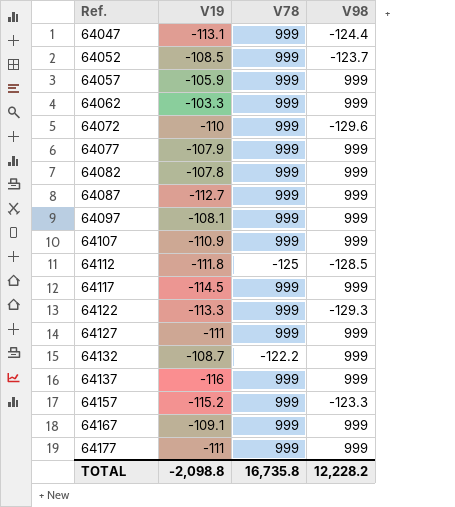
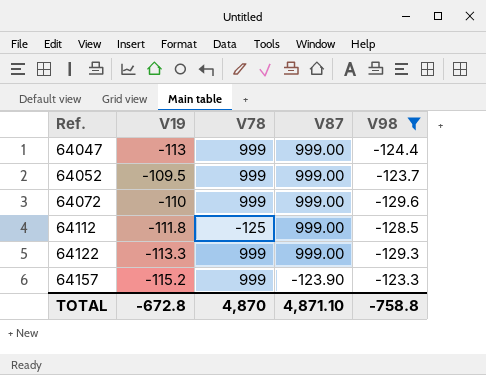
filter: none -> V98 != 999
column V87 | position: none -> 4
64047 | V19: -113.1 -> -113
64052 | V19: -108.5 -> -109.5
TOTAL | V19: -2,098.8 -> -672.8
TOTAL | V78: 16,735.8 -> 4,870
TOTAL | V98: 12,228.2 -> -758.8

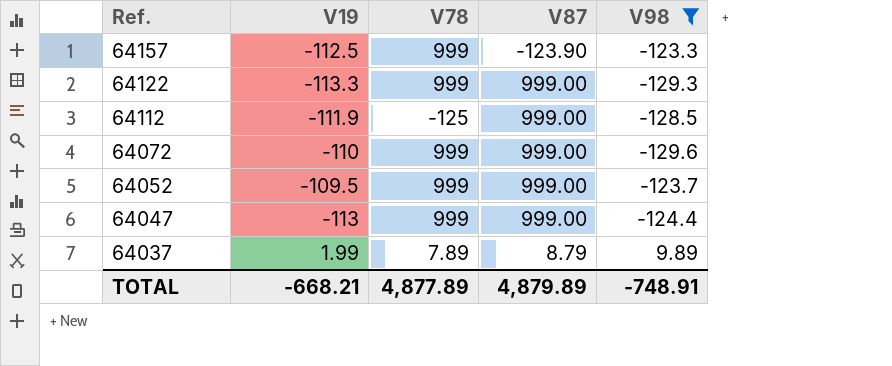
row order: Ref. ascending -> Ref. descending
64157 | V19: -115.2 -> -112.5
64112 | V19: -111.8 -> -111.9
row 64037: none -> 1.99 | 7.89 | 8.79 | 9.89
TOTAL | V19: -672.8 -> -668.21
TOTAL | V78: 4,870 -> 4,877.89
TOTAL | V87: 4,871.10 -> 4,879.89
TOTAL | V98: -758.8 -> -748.91

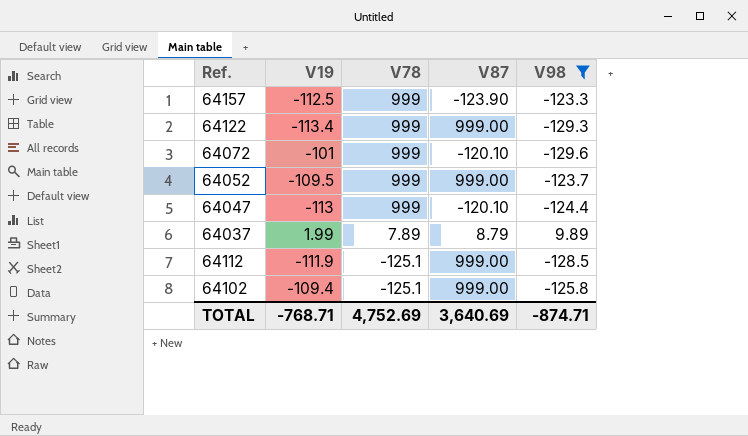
row order: Ref. descending -> V78 descending
64122 | V19: -113.3 -> -113.4
64072 | V19: -110 -> -101
64072 | V87: 999.00 -> -120.10
64047 | V87: 999.00 -> -120.10
64112 | V78: -125 -> -125.1
row 64102: none -> -109.4 | -125.1 | 999.00 | -125.8
TOTAL | V19: -668.21 -> -768.71
TOTAL | V78: 4,877.89 -> 4,752.69
TOTAL | V87: 4,879.89 -> 3,640.69
TOTAL | V98: -748.91 -> -874.71

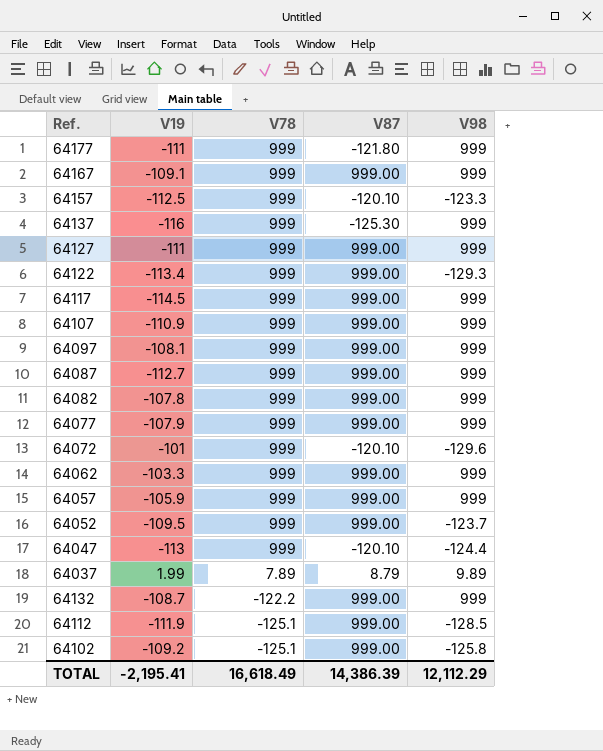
filter: V98 != 999 -> none
64157 | V87: -123.90 -> -120.10
64102 | V19: -109.4 -> -109.2
TOTAL | V19: -768.71 -> -2,195.41
TOTAL | V78: 4,752.69 -> 16,618.49
TOTAL | V87: 3,640.69 -> 14,386.39
TOTAL | V98: -874.71 -> 12,112.29

